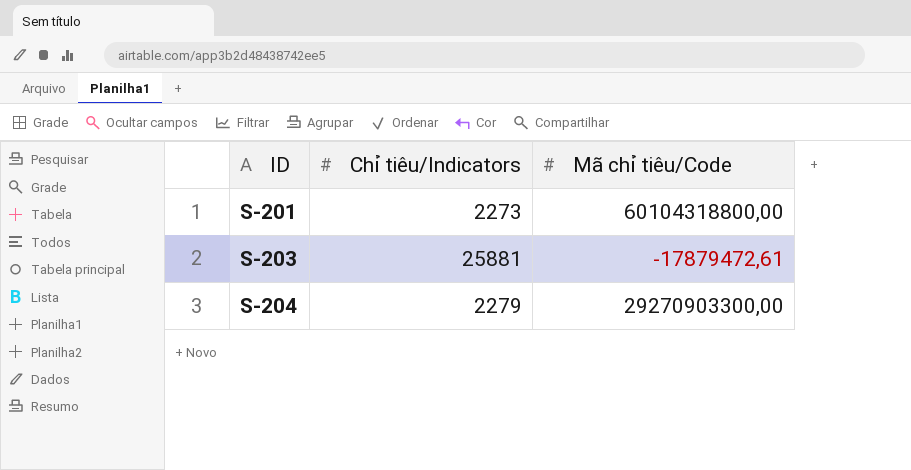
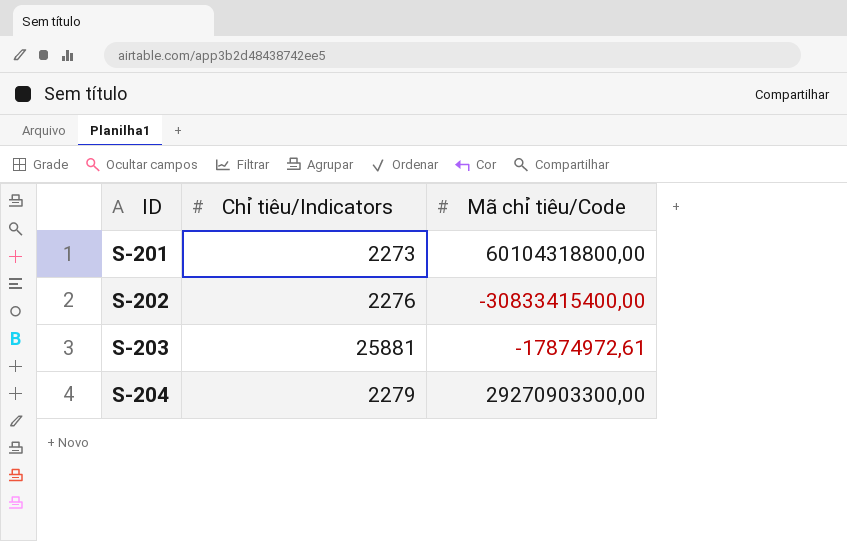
row S-202: none -> 2276 | -30833415400,00
S-203 | Mã chỉ tiêu/Code: -17879472,61 -> -17874972,61

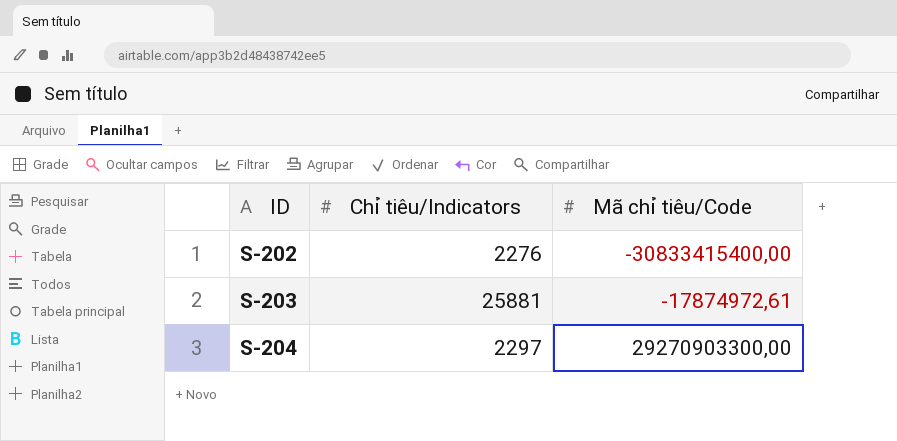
row S-201: 2273 | 60104318800,00 -> none
S-204 | Chỉ tiêu/Indicators: 2279 -> 2297

